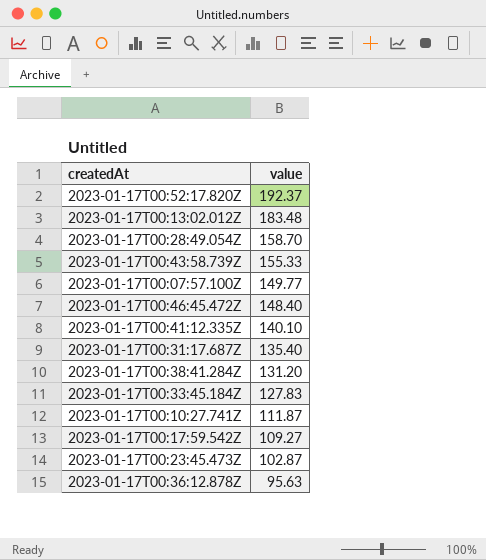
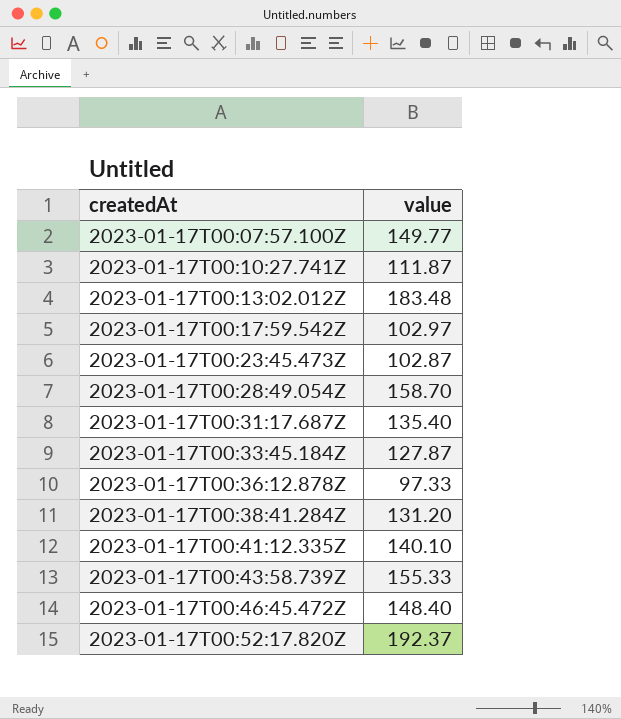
row order: value descending -> createdAt ascending
2023-01-17T00:17:59.542Z | value: 109.27 -> 102.97
2023-01-17T00:33:45.184Z | value: 127.83 -> 127.87
2023-01-17T00:36:12.878Z | value: 95.63 -> 97.33

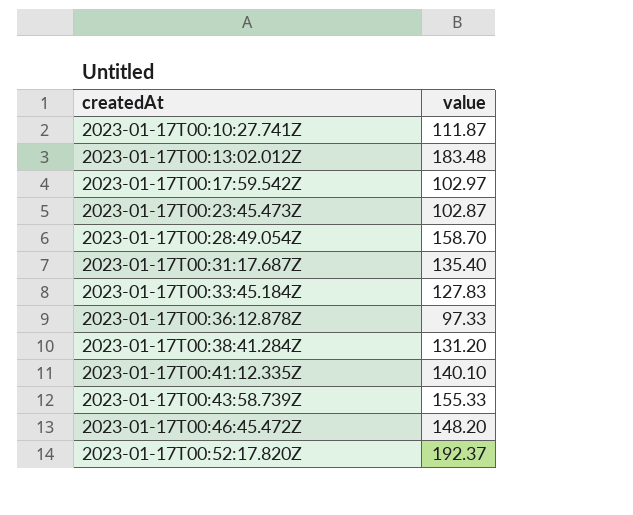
row 2023-01-17T00:07:57.100Z: 149.77 -> none
2023-01-17T00:33:45.184Z | value: 127.87 -> 127.83
2023-01-17T00:46:45.472Z | value: 148.40 -> 148.20

